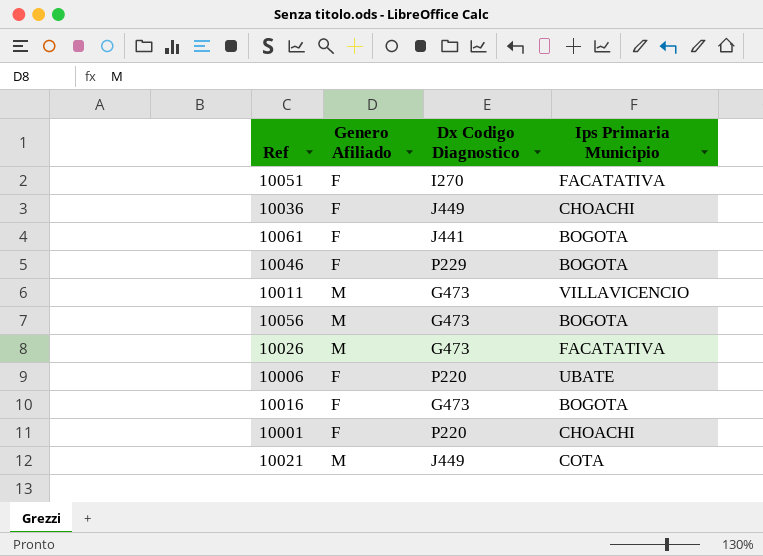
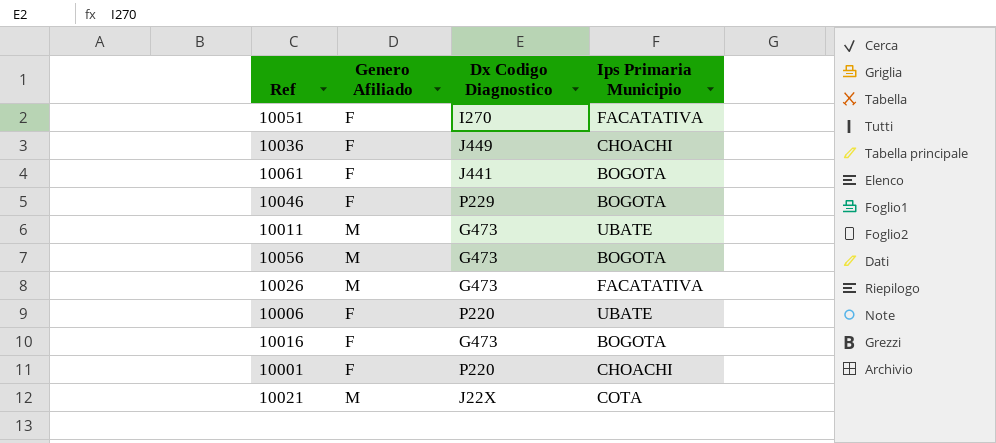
10011 | Ips Primaria Municipio: VILLAVICENCIO -> UBATE
10021 | Dx Codigo Diagnostico: J449 -> J22X

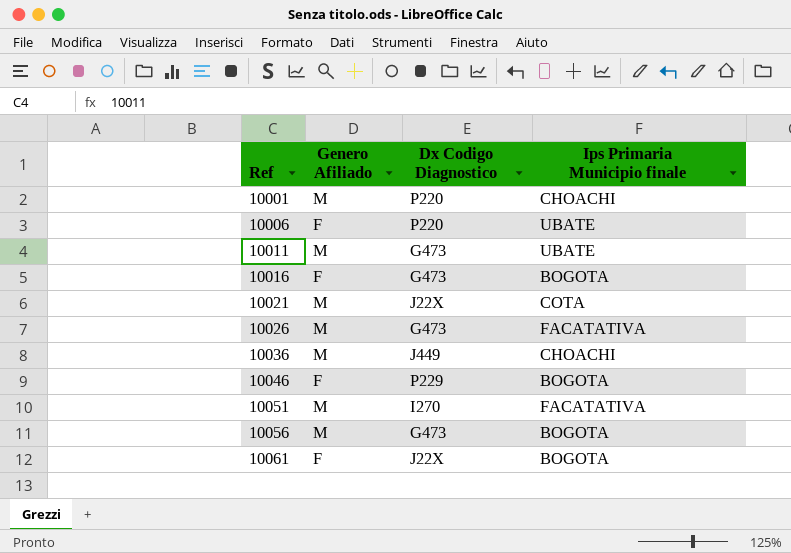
row order: none -> Ref ascending
column name: Ips Primaria Municipio -> Ips Primaria Municipio finale
10001 | Genero Afiliado: F -> M
10036 | Genero Afiliado: F -> M
10051 | Genero Afiliado: F -> M
10061 | Dx Codigo Diagnostico: J441 -> J22X

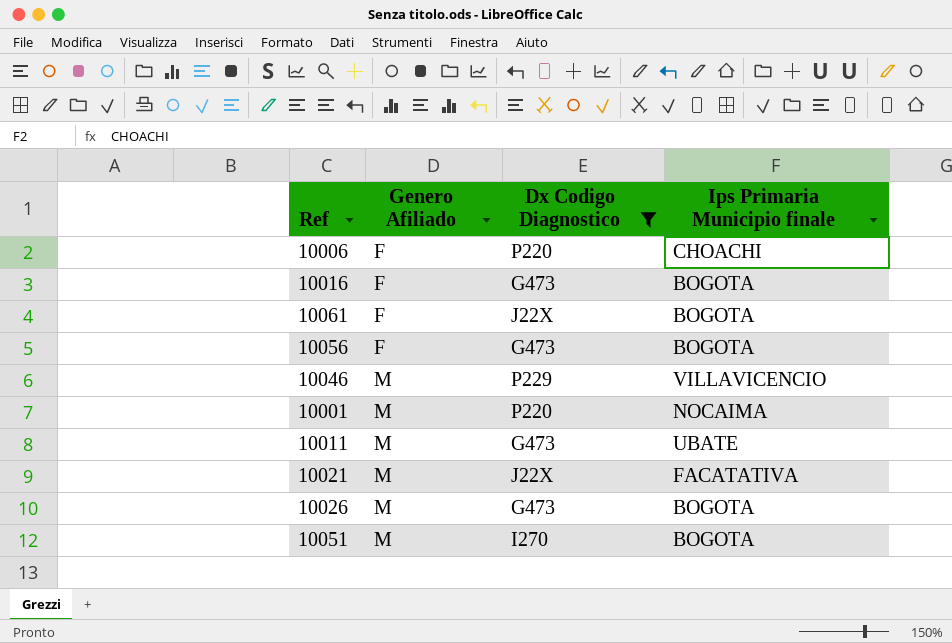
filter: none -> Dx Codigo Diagnostico != J449
row order: Ref ascending -> Genero Afiliado ascending
10006 | Ips Primaria Municipio finale: UBATE -> CHOACHI
10056 | Genero Afiliado: M -> F
10046 | Genero Afiliado: F -> M
10046 | Ips Primaria Municipio finale: BOGOTA -> VILLAVICENCIO
10001 | Ips Primaria Municipio finale: CHOACHI -> NOCAIMA
10021 | Ips Primaria Municipio finale: COTA -> FACATATIVA
10026 | Ips Primaria Municipio finale: FACATATIVA -> BOGOTA
10051 | Ips Primaria Municipio finale: FACATATIVA -> BOGOTA

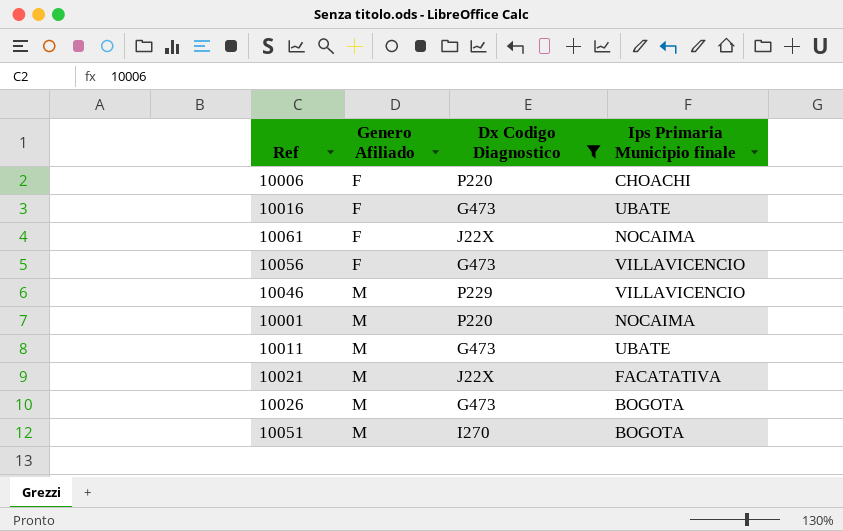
10016 | Ips Primaria Municipio finale: BOGOTA -> UBATE
10061 | Ips Primaria Municipio finale: BOGOTA -> NOCAIMA
10056 | Ips Primaria Municipio finale: BOGOTA -> VILLAVICENCIO

